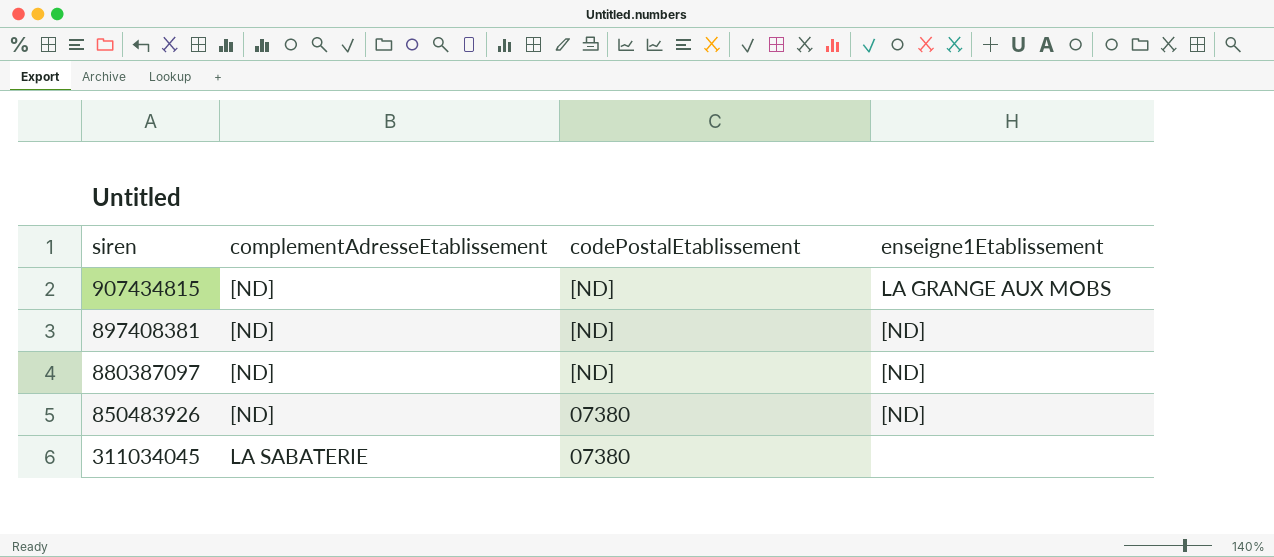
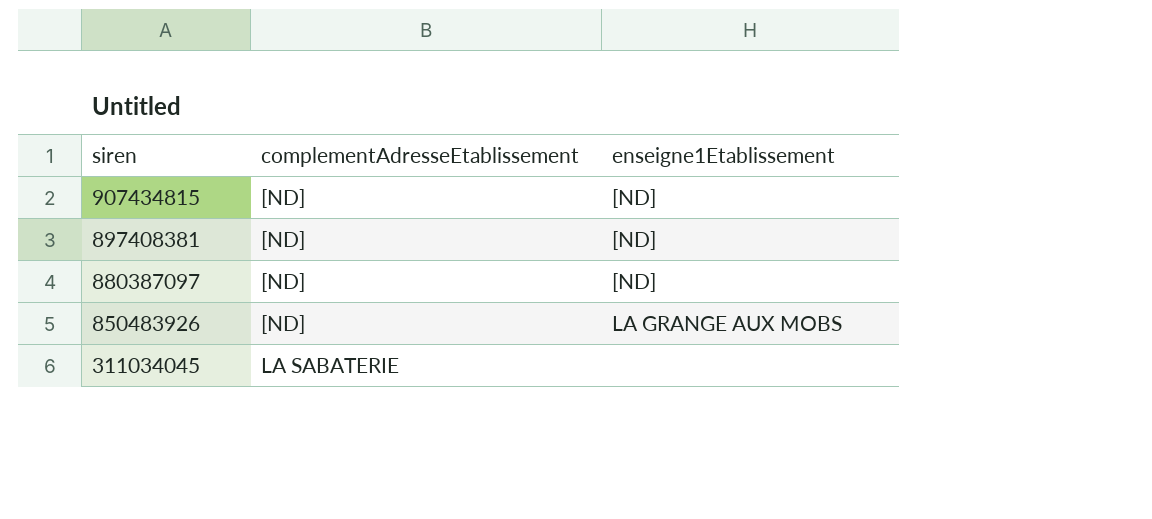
column codePostalEtablissement | position: 3 -> none
907434815 | enseigne1Etablissement: LA GRANGE AUX MOBS -> [ND]
850483926 | enseigne1Etablissement: [ND] -> LA GRANGE AUX MOBS

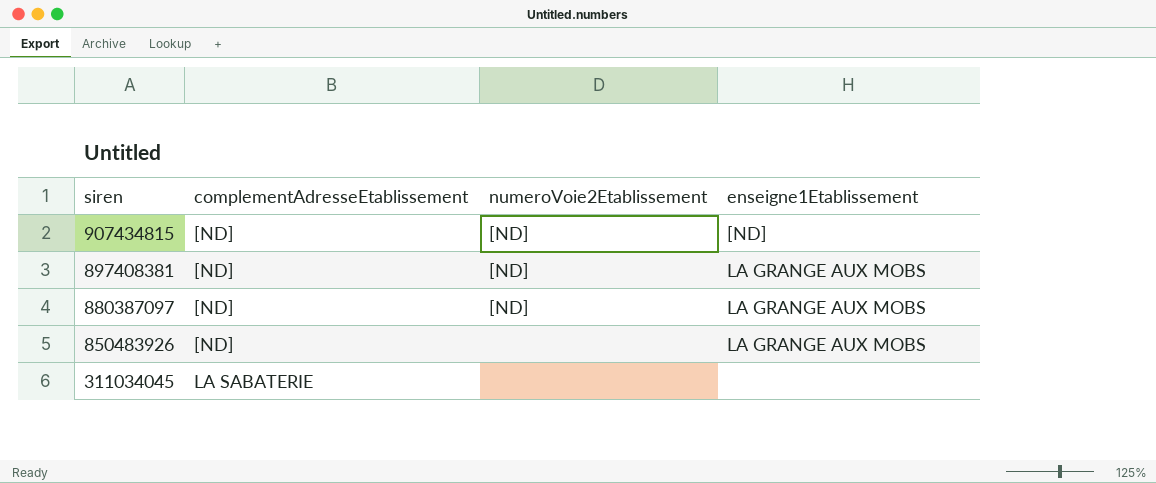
column numeroVoie2Etablissement | position: none -> 3
897408381 | enseigne1Etablissement: [ND] -> LA GRANGE AUX MOBS
880387097 | enseigne1Etablissement: [ND] -> LA GRANGE AUX MOBS

